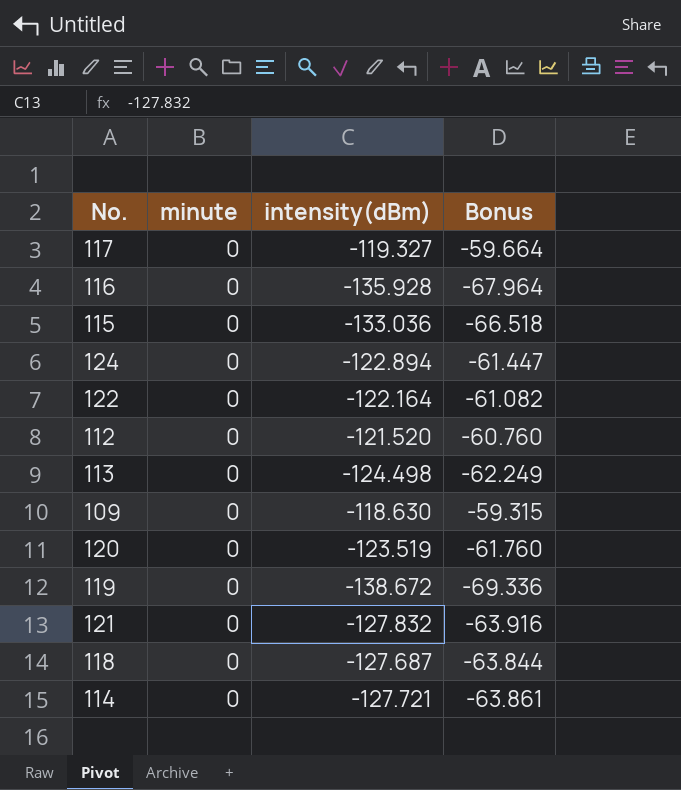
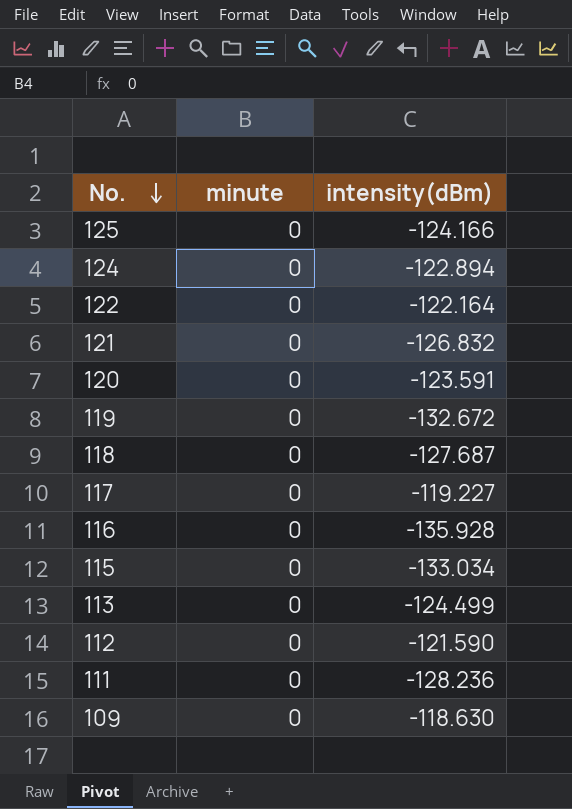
row order: none -> No. descending
column Bonus | formula: [intensity(dBm)] * 0.5 -> none
row 114: 0 | -127.721 | -63.861 -> none
row 125: none -> 0 | -124.166
121 | intensity(dBm): -127.832 -> -126.832
120 | intensity(dBm): -123.519 -> -123.591
119 | intensity(dBm): -138.672 -> -132.672
117 | intensity(dBm): -119.327 -> -119.227
115 | intensity(dBm): -133.036 -> -133.034
113 | intensity(dBm): -124.498 -> -124.499
112 | intensity(dBm): -121.520 -> -121.590
row 111: none -> 0 | -128.236

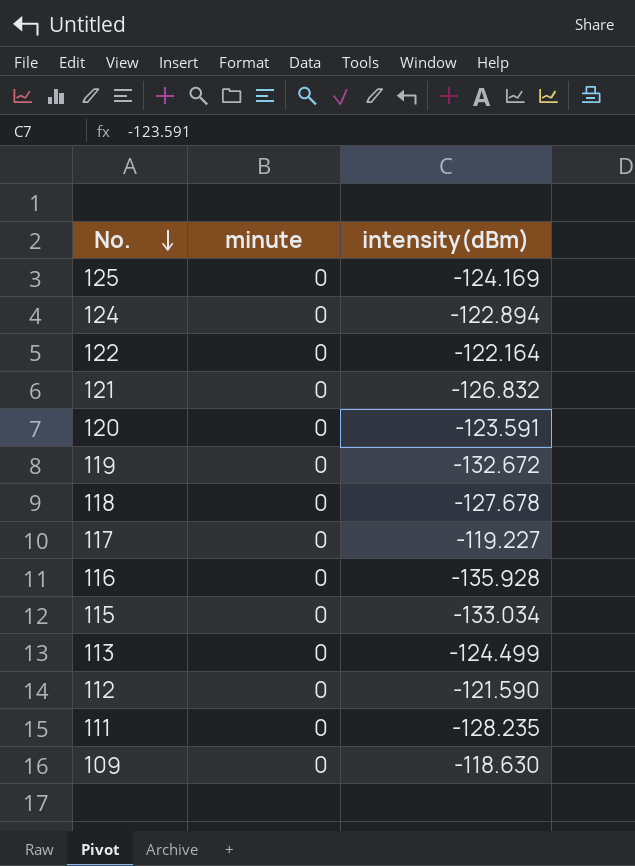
125 | intensity(dBm): -124.166 -> -124.169
118 | intensity(dBm): -127.687 -> -127.678
111 | intensity(dBm): -128.236 -> -128.235

